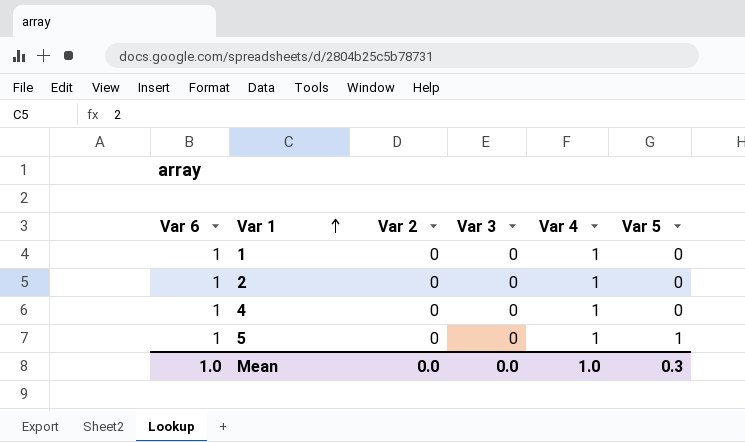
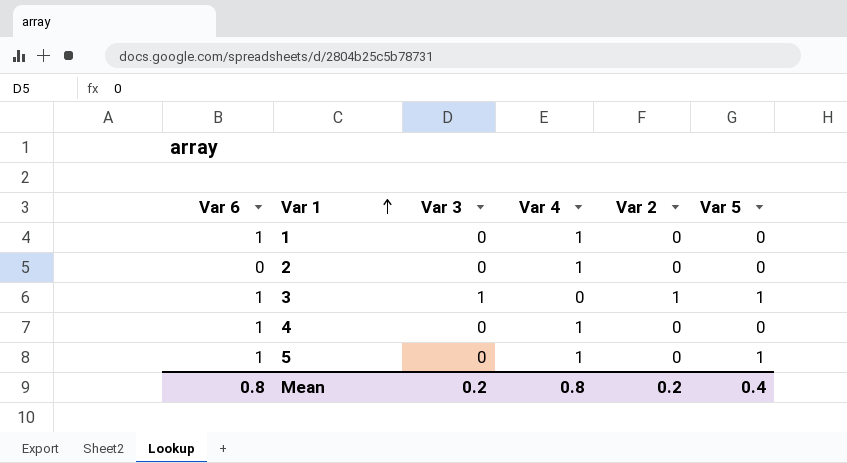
column Var 2 | position: 3 -> 5
2 | Var 6: 1 -> 0
row 3: none -> 1 | 1 | 0 | 1 | 1
Mean | Var 6: 1.0 -> 0.8
Mean | Var 3: 0.0 -> 0.2
Mean | Var 4: 1.0 -> 0.8
Mean | Var 2: 0.0 -> 0.2
Mean | Var 5: 0.3 -> 0.4

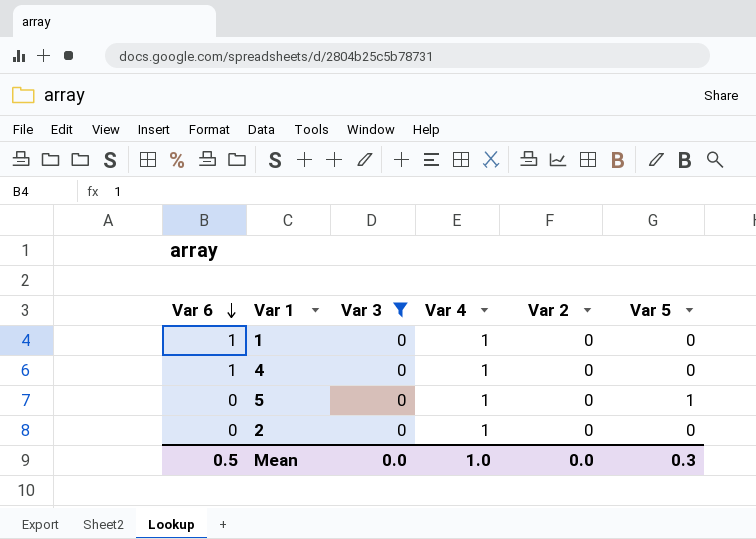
filter: none -> Var 3 = 0
row order: Var 1 ascending -> Var 6 descending
5 | Var 6: 1 -> 0
Mean | Var 6: 0.8 -> 0.5
Mean | Var 3: 0.2 -> 0.0
Mean | Var 4: 0.8 -> 1.0
Mean | Var 2: 0.2 -> 0.0
Mean | Var 5: 0.4 -> 0.3

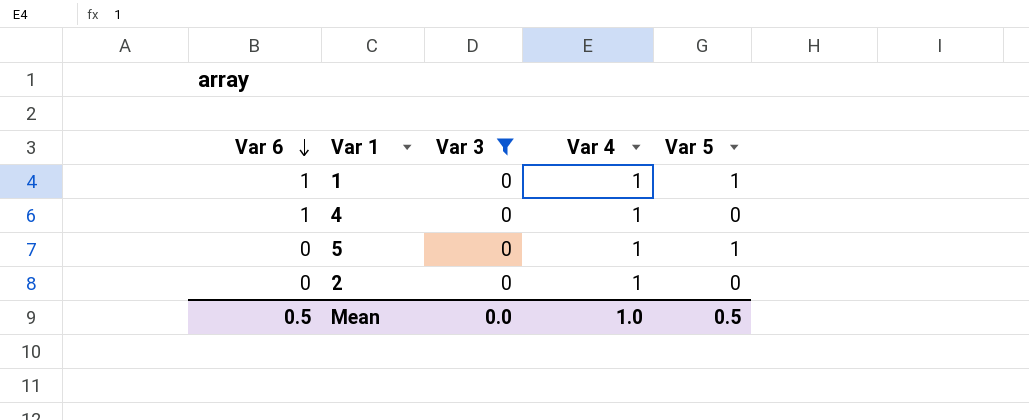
column Var 2 | position: 5 -> none
1 | Var 5: 0 -> 1
Mean | Var 5: 0.3 -> 0.5

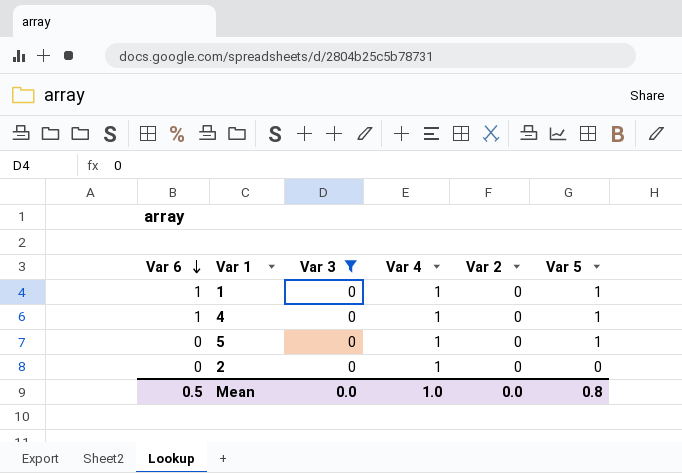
column Var 2 | position: none -> 5
4 | Var 5: 0 -> 1
Mean | Var 5: 0.5 -> 0.8

